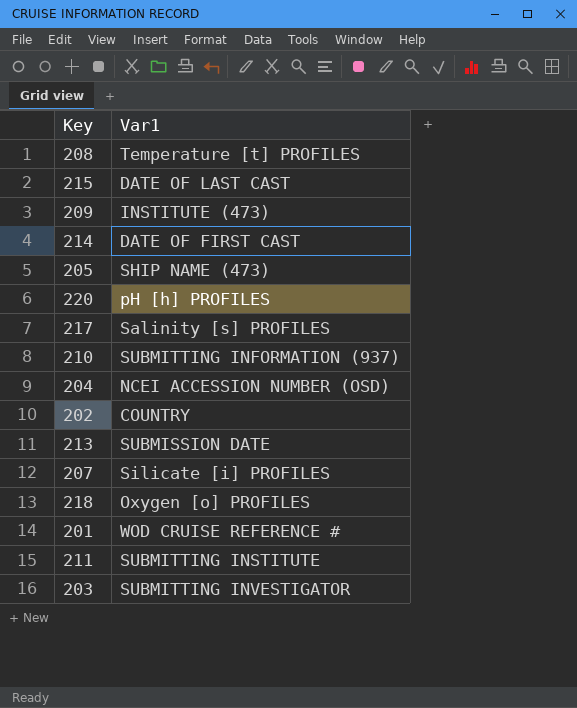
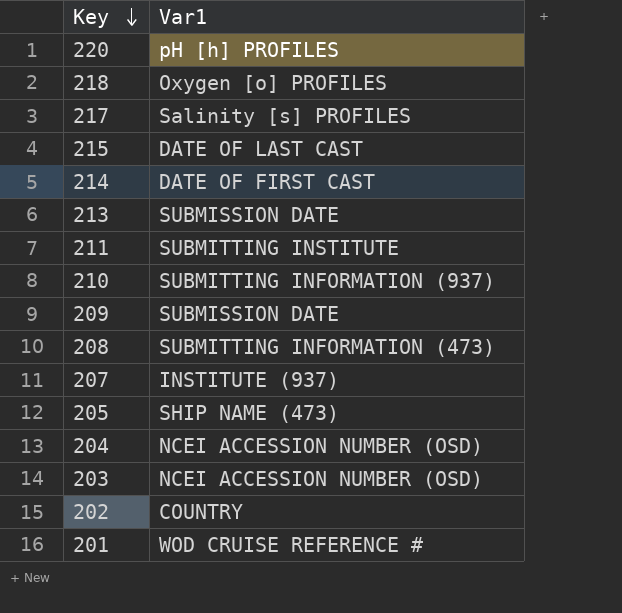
row order: none -> Key descending
209 | Var1: INSTITUTE (473) -> SUBMISSION DATE
208 | Var1: Temperature [t] PROFILES -> SUBMITTING INFORMATION (473)
207 | Var1: Silicate [i] PROFILES -> INSTITUTE (937)
203 | Var1: SUBMITTING INVESTIGATOR -> NCEI ACCESSION NUMBER (OSD)

